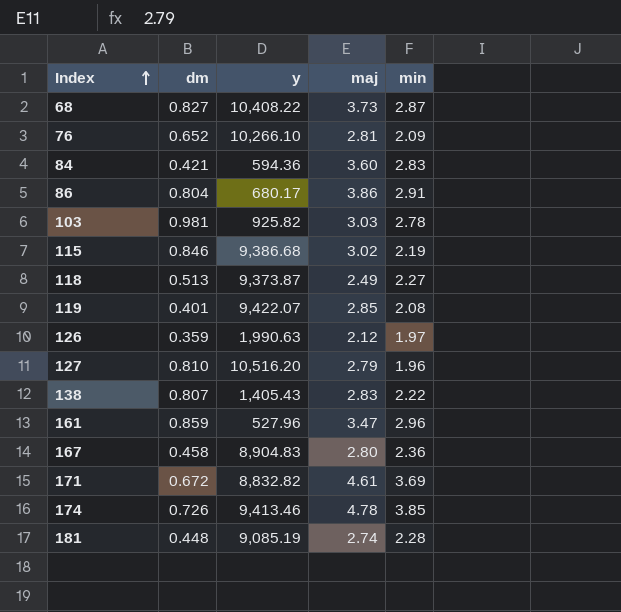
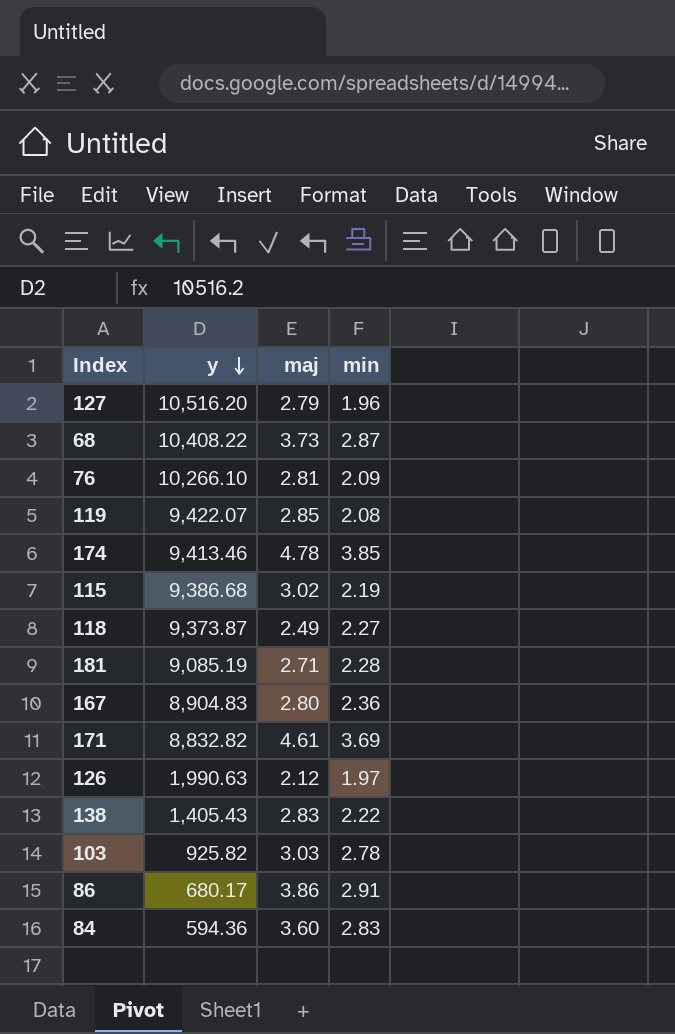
row order: Index ascending -> y descending
column dm | position: 2 -> none
row 161: 0.859 | 527.96 | 3.47 | 2.96 -> none
181 | maj: 2.74 -> 2.71

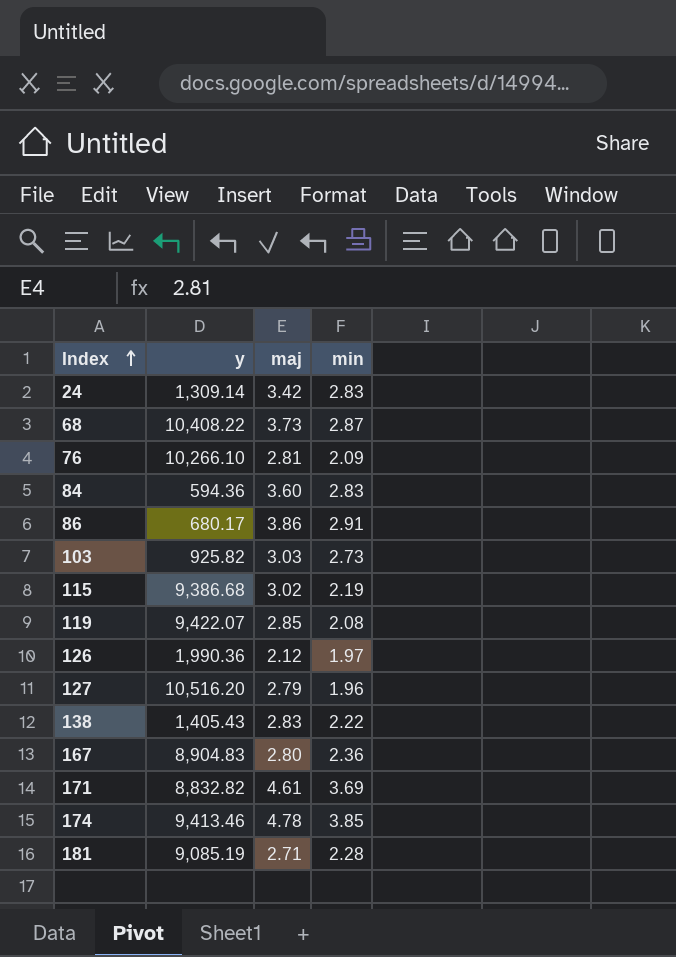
row order: y descending -> Index ascending
row 118: 9,373.87 | 2.49 | 2.27 -> none
row 24: none -> 1,309.14 | 3.42 | 2.83
103 | min: 2.78 -> 2.73
126 | y: 1,990.63 -> 1,990.36

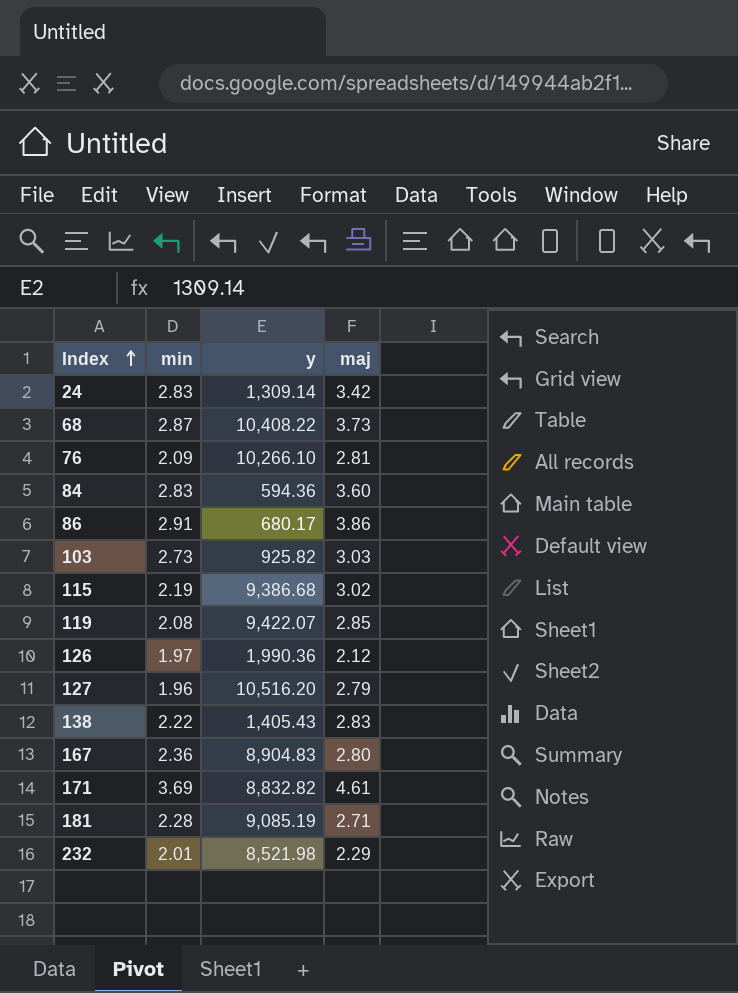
column min | position: 4 -> 2
row 174: 9,413.46 | 4.78 | 3.85 -> none
row 232: none -> 2.01 | 8,521.98 | 2.29

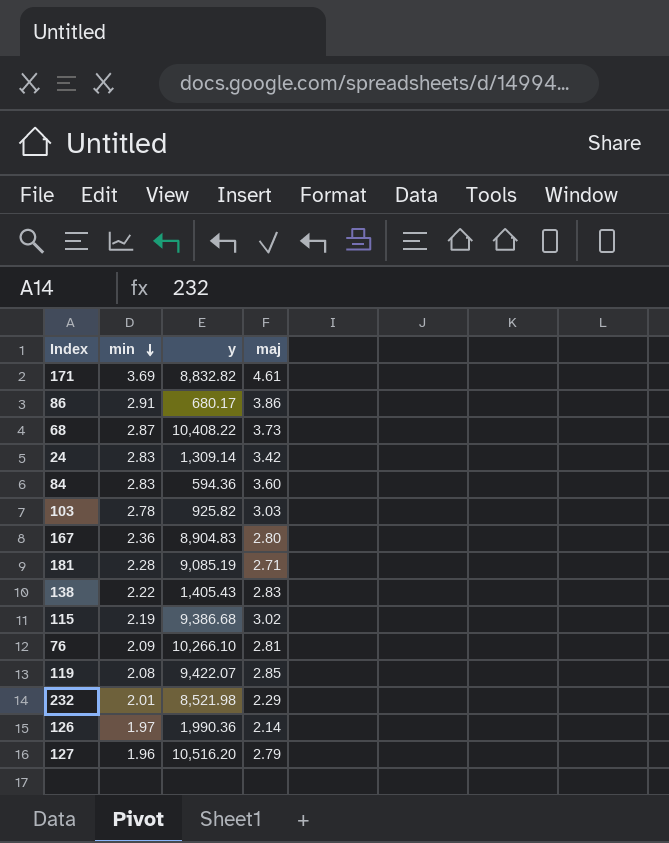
row order: Index ascending -> min descending
103 | min: 2.73 -> 2.78
126 | maj: 2.12 -> 2.14

